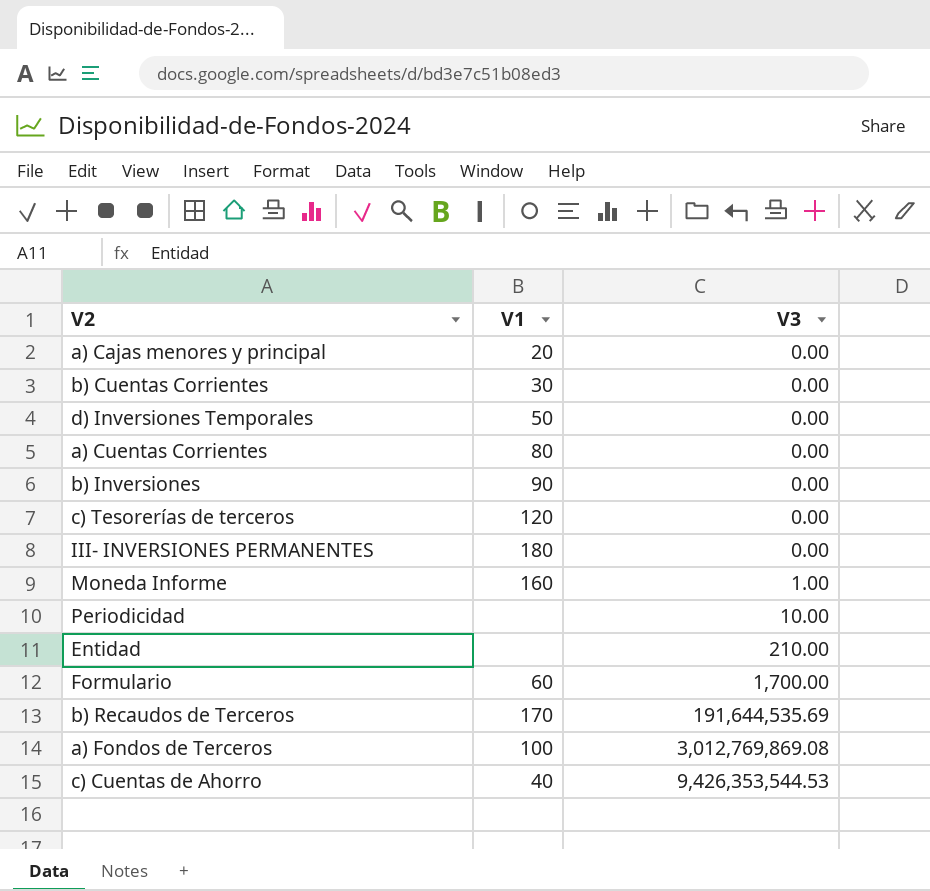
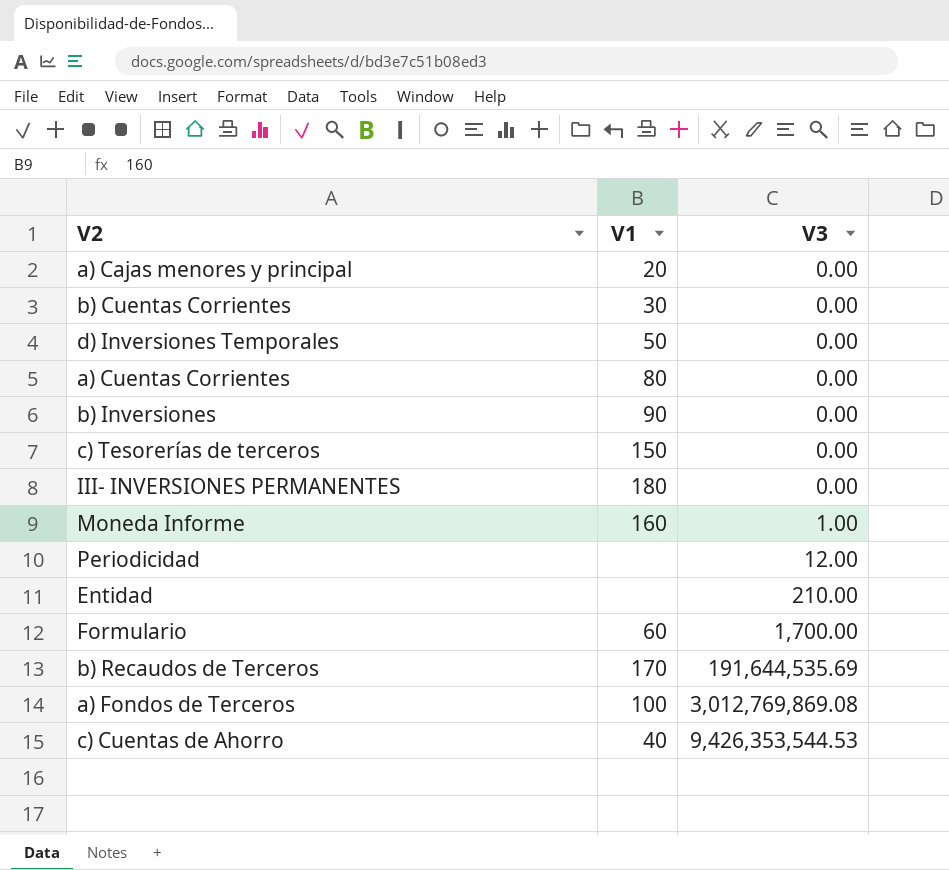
c) Tesorerías de terceros | V1: 120 -> 150
Periodicidad | V3: 10.00 -> 12.00

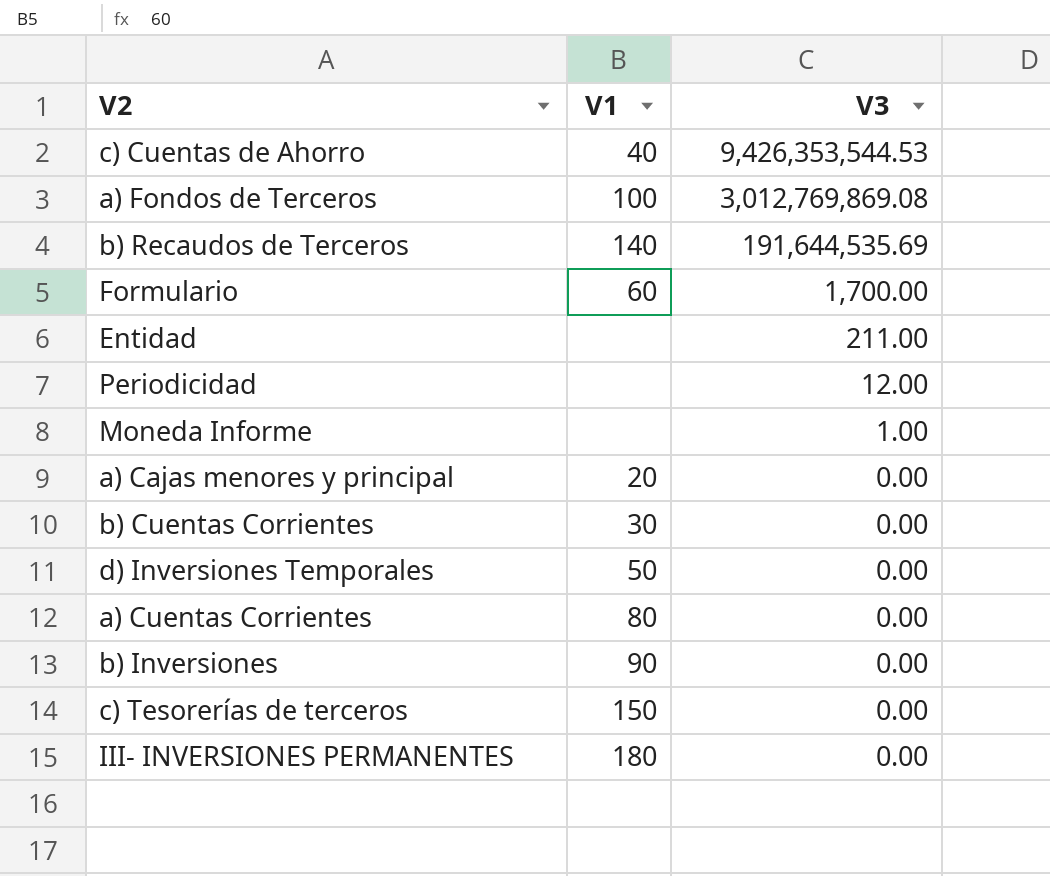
row order: V3 ascending -> V3 descending
b) Recaudos de Terceros | V1: 170 -> 140
Entidad | V3: 210.00 -> 211.00
Moneda Informe | V1: 160 -> none

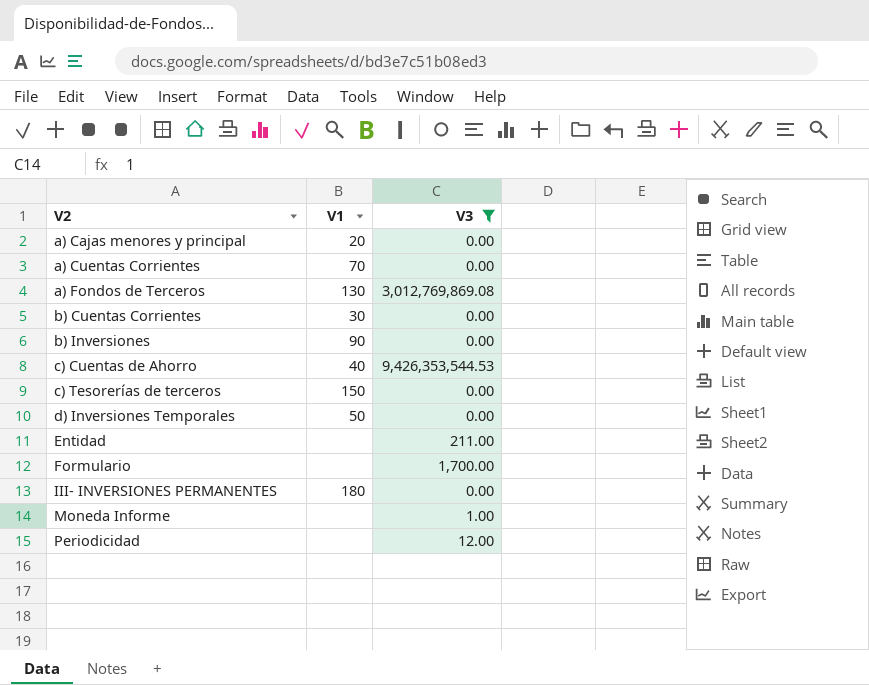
filter: none -> V3 != 191,644,535.69
row order: V3 descending -> V2 ascending
a) Cuentas Corrientes | V1: 80 -> 70
a) Fondos de Terceros | V1: 100 -> 130
Formulario | V1: 60 -> none

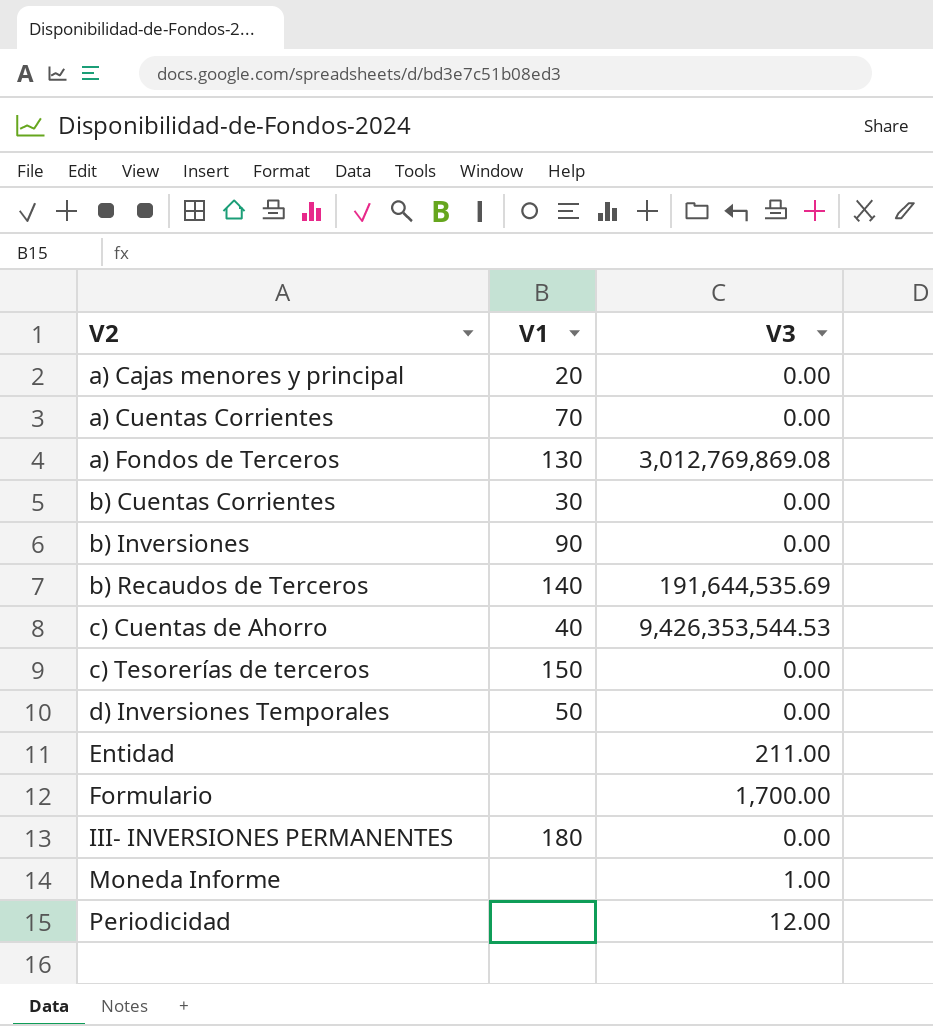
filter: V3 != 191,644,535.69 -> none

